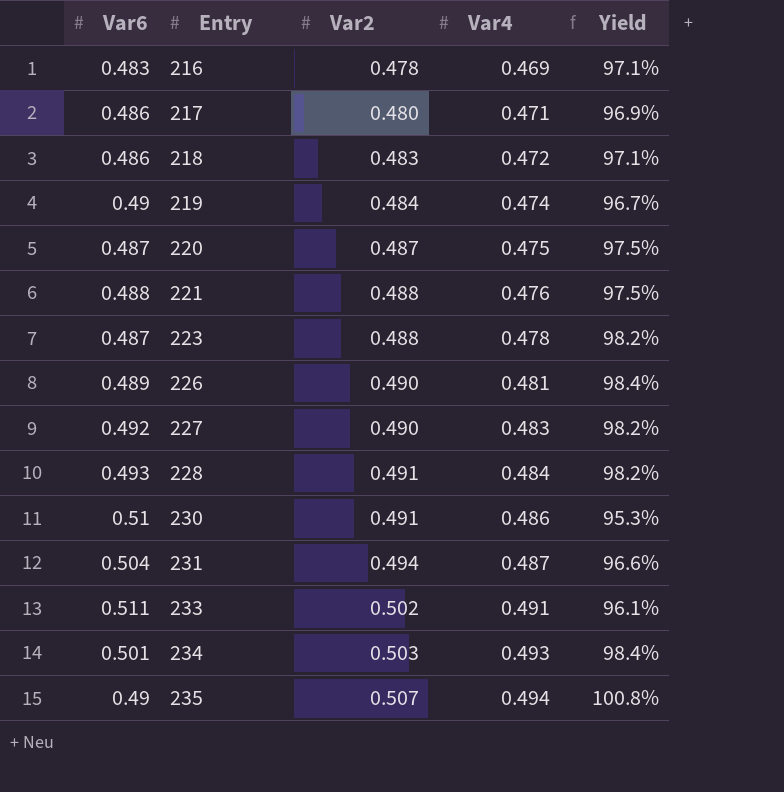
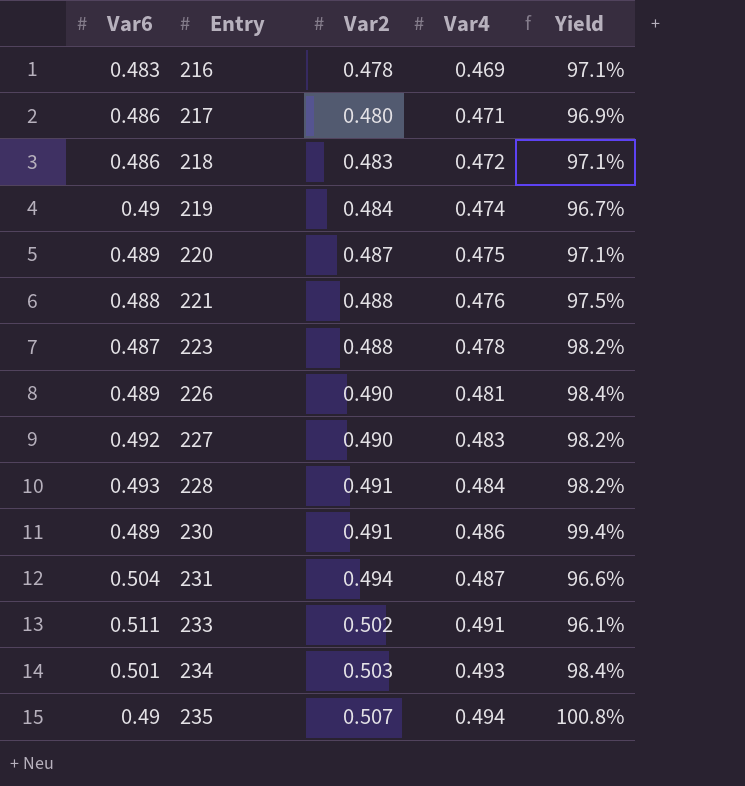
220 | Var6: 0.487 -> 0.489
220 | Yield: 97.5% -> 97.1%
230 | Var6: 0.51 -> 0.489
230 | Yield: 95.3% -> 99.4%

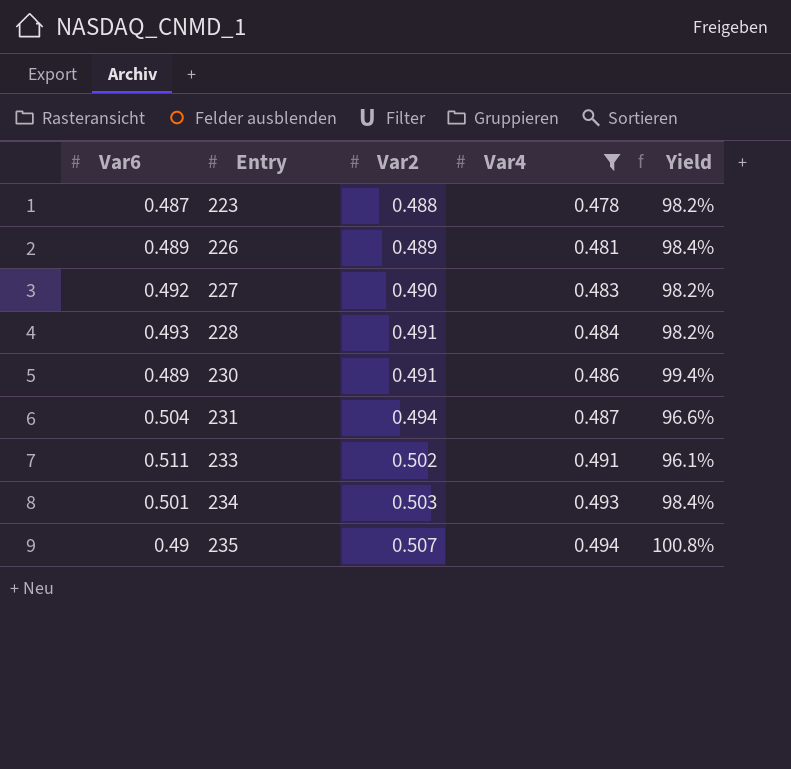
filter: none -> Var4 >= 0.478
226 | Var2: 0.490 -> 0.489

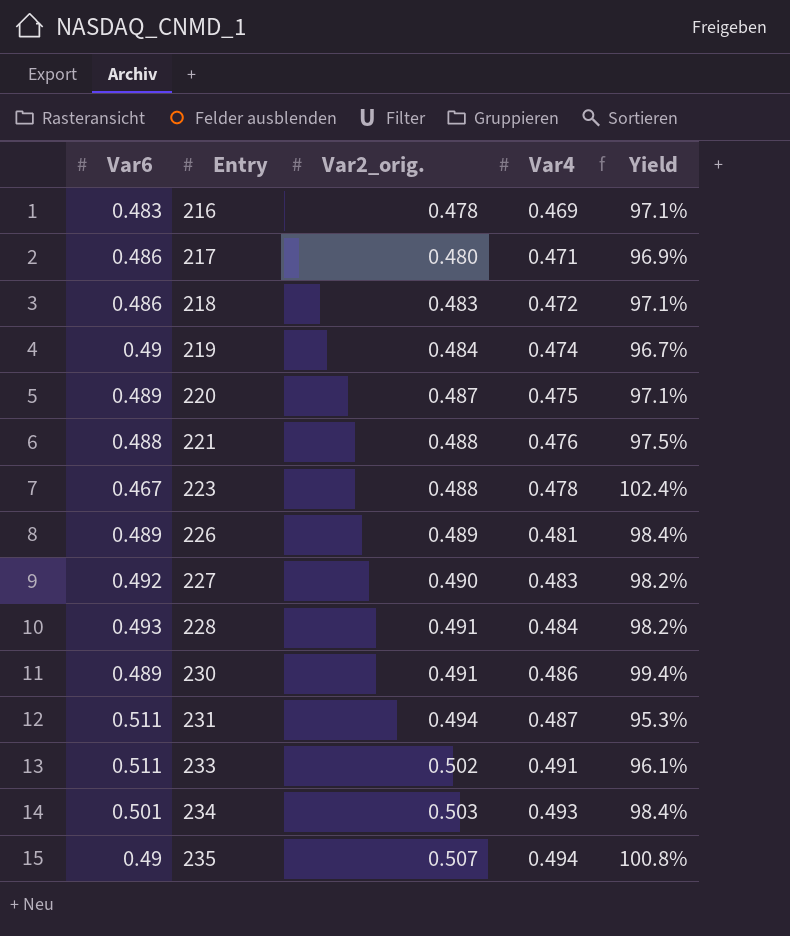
filter: Var4 >= 0.478 -> none
column name: Var2 -> Var2_orig.
223 | Var6: 0.487 -> 0.467
223 | Yield: 98.2% -> 102.4%
231 | Var6: 0.504 -> 0.511
231 | Yield: 96.6% -> 95.3%

